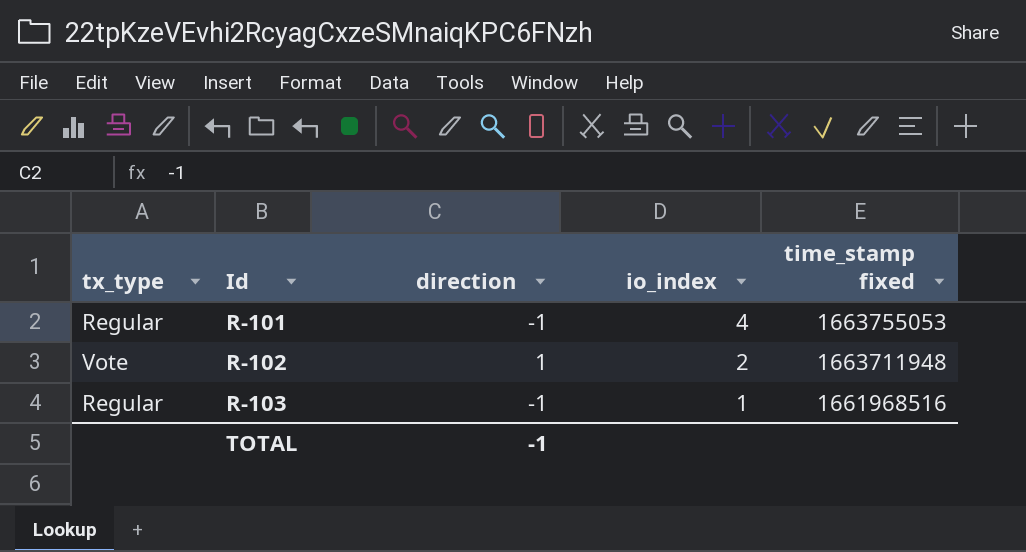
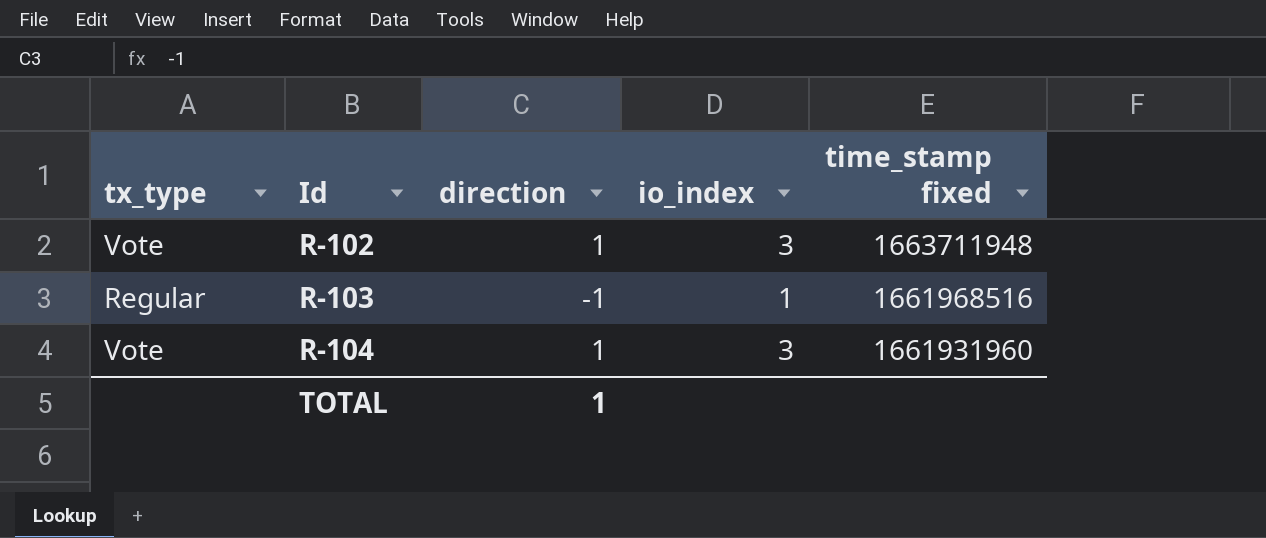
row R-101: Regular | -1 | 4 | 1663755053 -> none
R-102 | io_index: 2 -> 3
row R-104: none -> Vote | 1 | 3 | 1661931960
TOTAL | direction: -1 -> 1

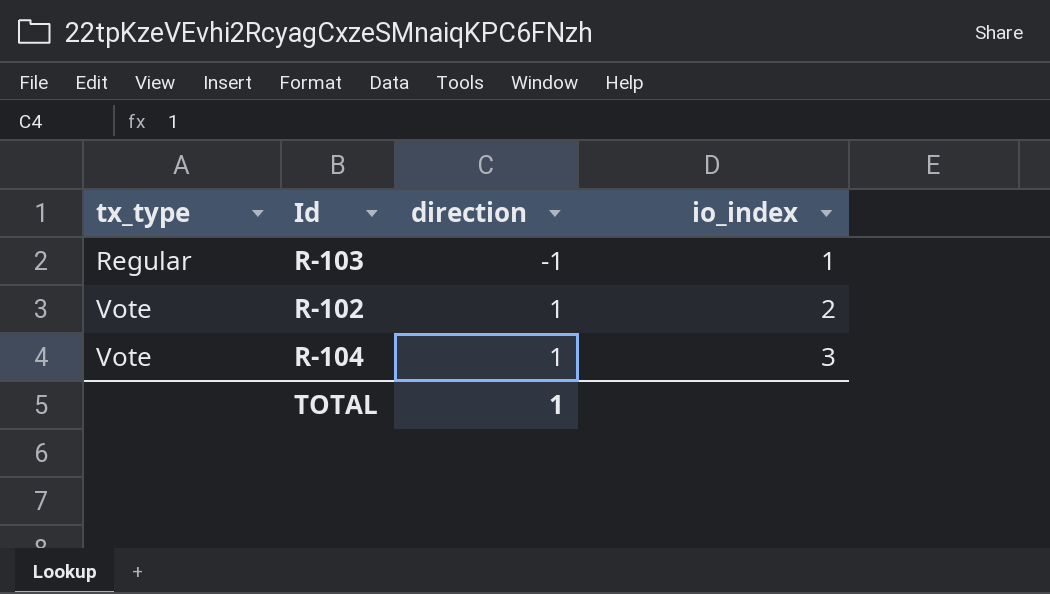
row order: Id ascending -> tx_type ascending
column time_stamp fixed | position: 5 -> none
R-102 | io_index: 3 -> 2

